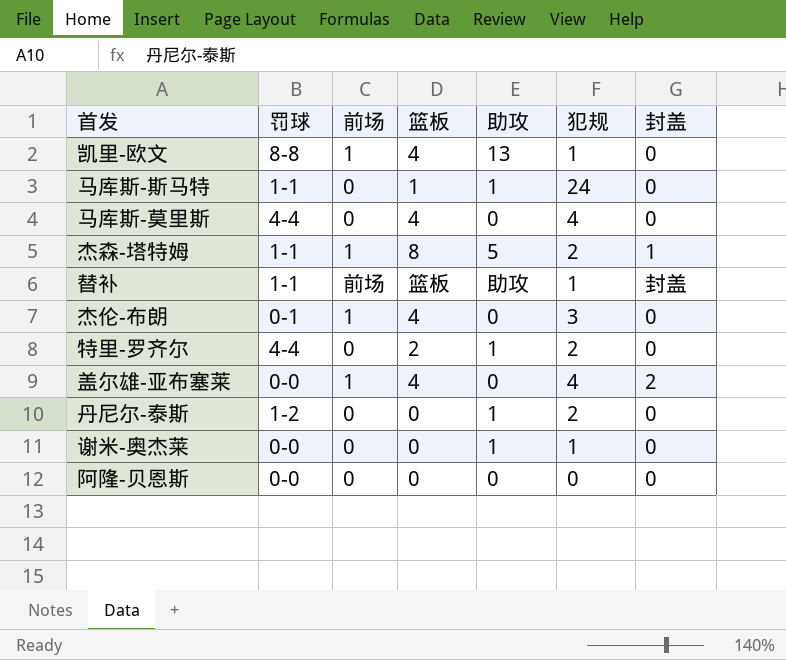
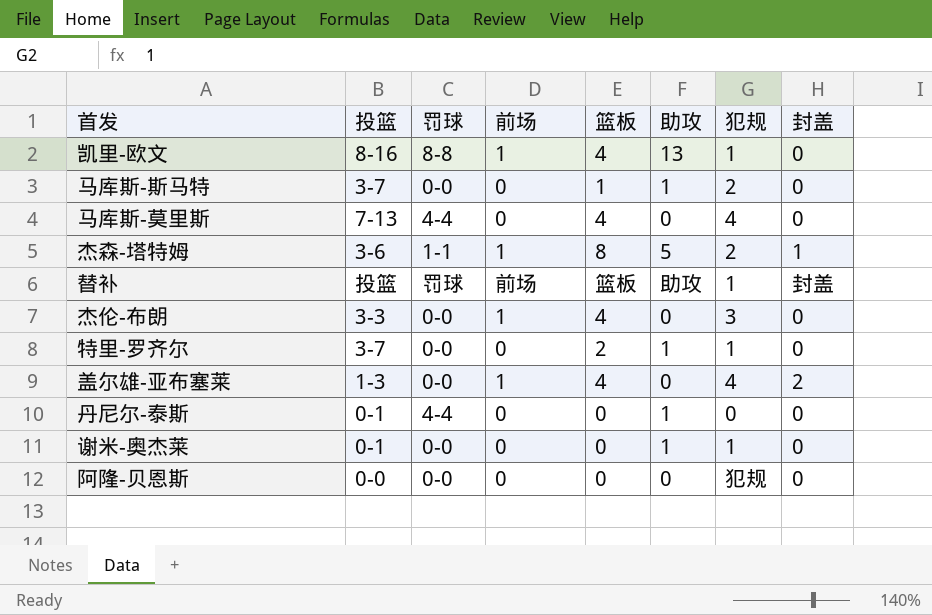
column 投篮 | position: none -> 2
马库斯-斯马特 | 罚球: 1-1 -> 0-0
马库斯-斯马特 | 犯规: 24 -> 2
替补 | 罚球: 1-1 -> 罚球
杰伦-布朗 | 罚球: 0-1 -> 0-0
特里-罗齐尔 | 罚球: 4-4 -> 0-0
特里-罗齐尔 | 犯规: 2 -> 1
丹尼尔-泰斯 | 罚球: 1-2 -> 4-4
丹尼尔-泰斯 | 犯规: 2 -> 0
阿隆-贝恩斯 | 犯规: 0 -> 犯规

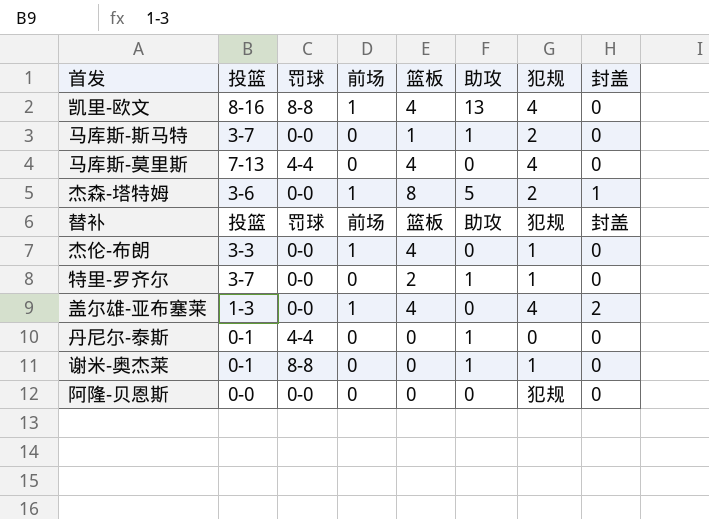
凯里-欧文 | 犯规: 1 -> 4
杰森-塔特姆 | 罚球: 1-1 -> 0-0
替补 | 犯规: 1 -> 犯规
杰伦-布朗 | 犯规: 3 -> 1
谢米-奥杰莱 | 罚球: 0-0 -> 8-8

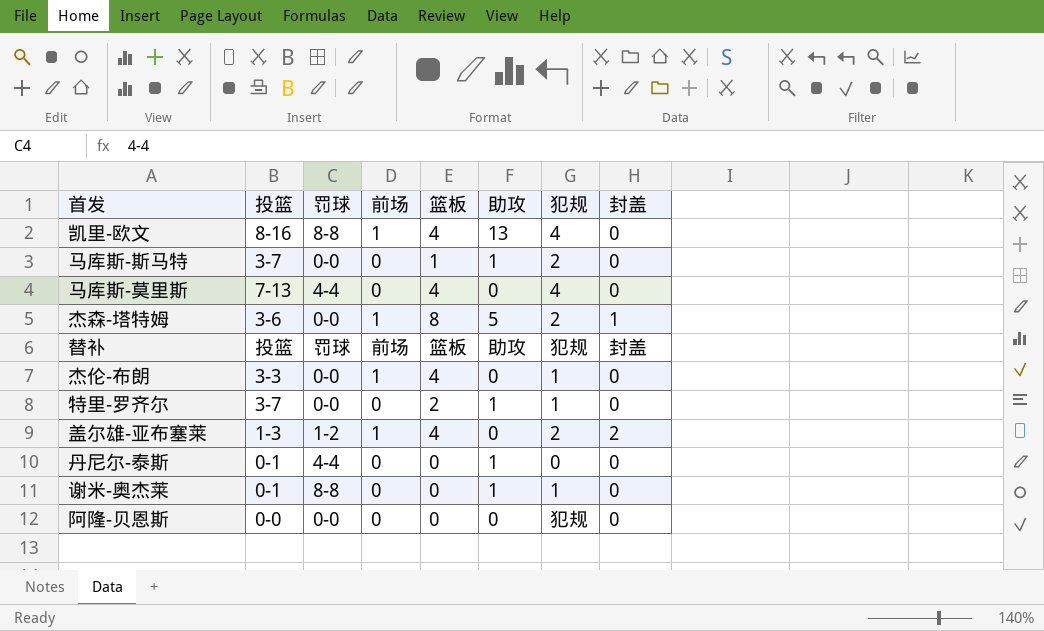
盖尔雄-亚布塞莱 | 罚球: 0-0 -> 1-2
盖尔雄-亚布塞莱 | 犯规: 4 -> 2

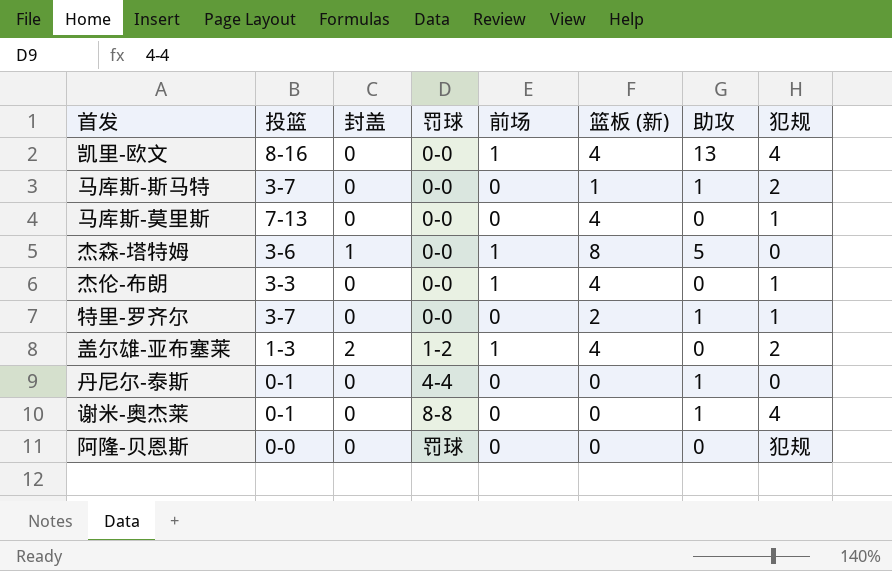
column 封盖 | position: 8 -> 3
column name: 篮板 -> 篮板 (新)
row 替补: 投篮 | 罚球 | 前场 | 篮板 | 助攻 | 犯规 | 封盖 -> none
凯里-欧文 | 罚球: 8-8 -> 0-0
马库斯-莫里斯 | 罚球: 4-4 -> 0-0
马库斯-莫里斯 | 犯规: 4 -> 1
杰森-塔特姆 | 犯规: 2 -> 0
谢米-奥杰莱 | 犯规: 1 -> 4
阿隆-贝恩斯 | 罚球: 0-0 -> 罚球

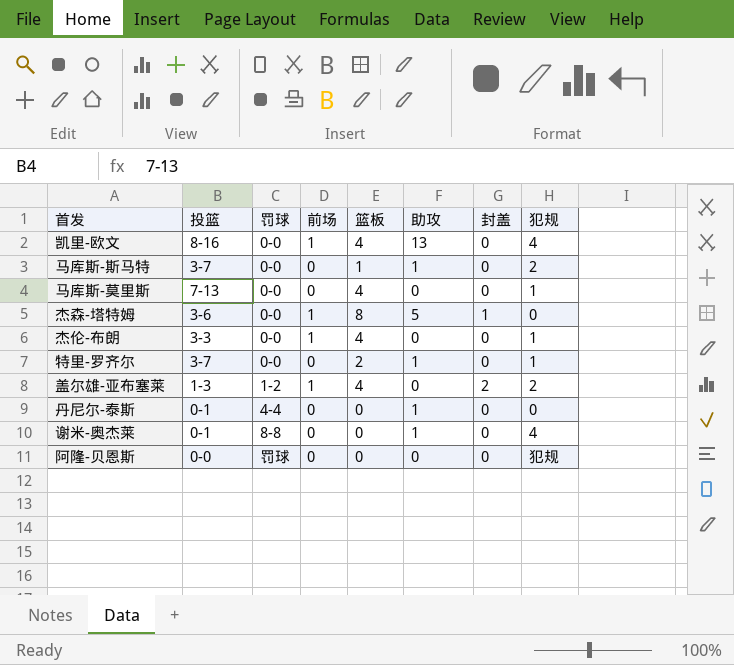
column name: 篮板 (新) -> 篮板
column 封盖 | position: 3 -> 7

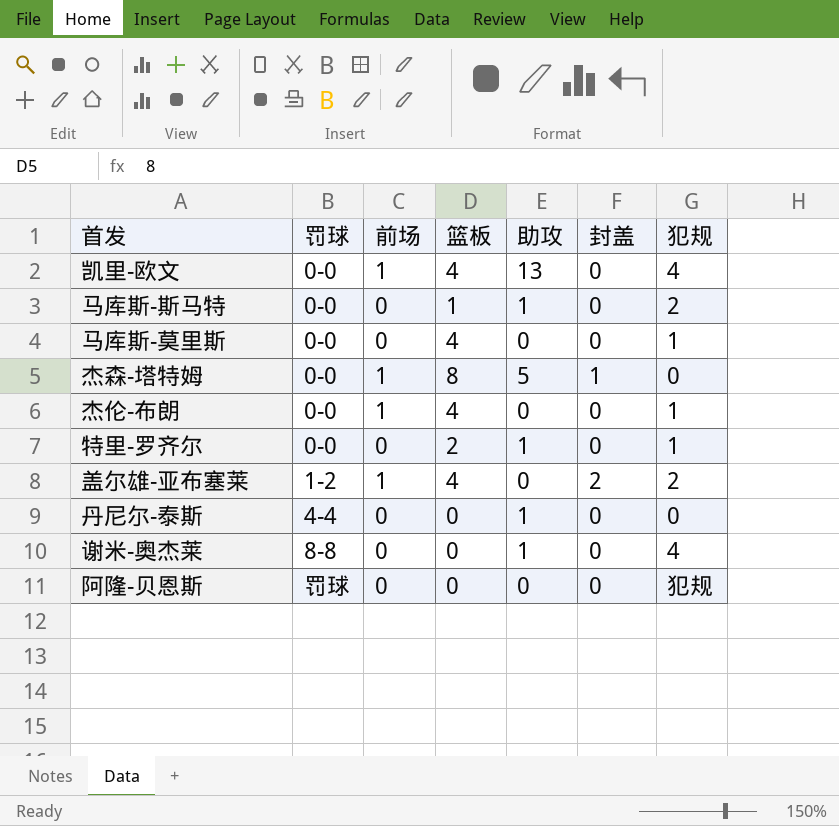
column 投篮 | position: 2 -> none

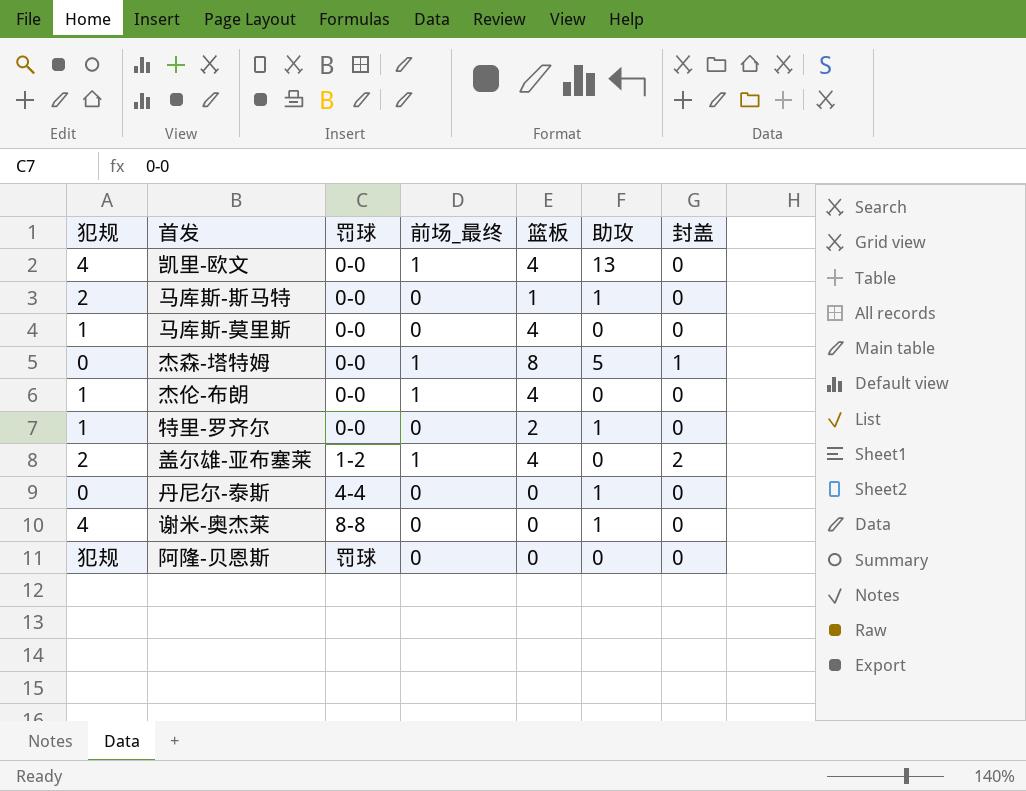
column 犯规 | position: 7 -> 1
column name: 前场 -> 前场_最终

